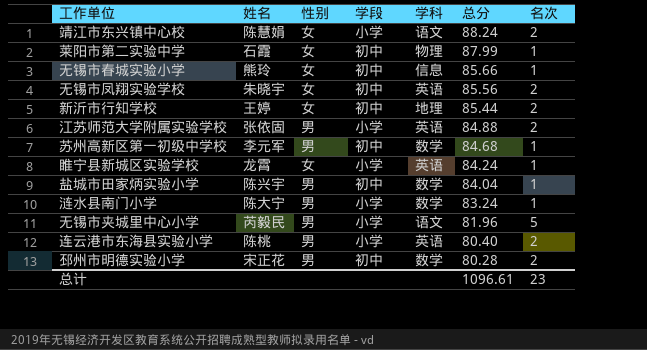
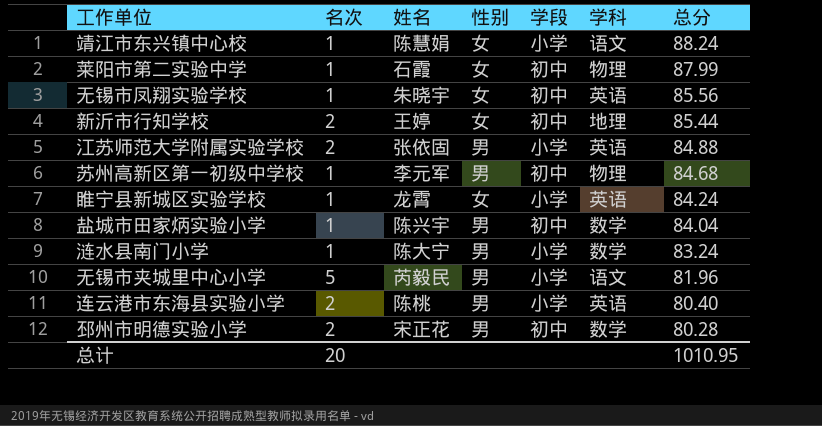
column 名次 | position: 7 -> 2
row 无锡市春城实验小学: 熊玲 | 女 | 初中 | 信息 | 85.66 | 1 -> none
靖江市东兴镇中心校 | 名次: 2 -> 1
无锡市凤翔实验学校 | 名次: 2 -> 1
苏州高新区第一初级中学校 | 学科: 数学 -> 物理
总计 | 名次: 23 -> 20
总计 | 总分: 1096.61 -> 1010.95

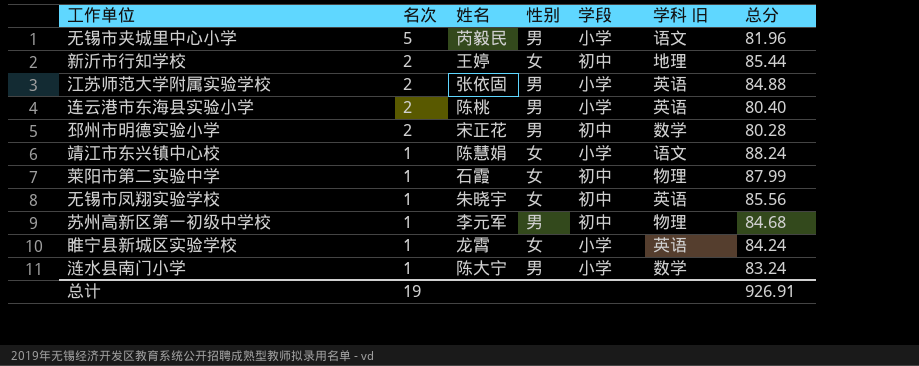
row order: 总分 descending -> 名次 descending
column name: 学科 -> 学科 旧
row 盐城市田家炳实验小学: 1 | 陈兴宇 | 男 | 初中 | 数学 | 84.04 -> none
总计 | 名次: 20 -> 19
总计 | 总分: 1010.95 -> 926.91

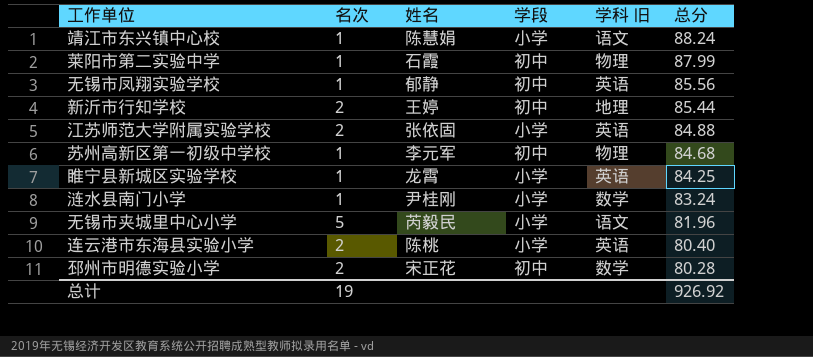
row order: 名次 descending -> 总分 descending
column 性别 | position: 4 -> none
无锡市凤翔实验学校 | 姓名: 朱晓宇 -> 郁静
睢宁县新城区实验学校 | 总分: 84.24 -> 84.25
涟水县南门小学 | 姓名: 陈大宁 -> 尹桂刚
总计 | 总分: 926.91 -> 926.92

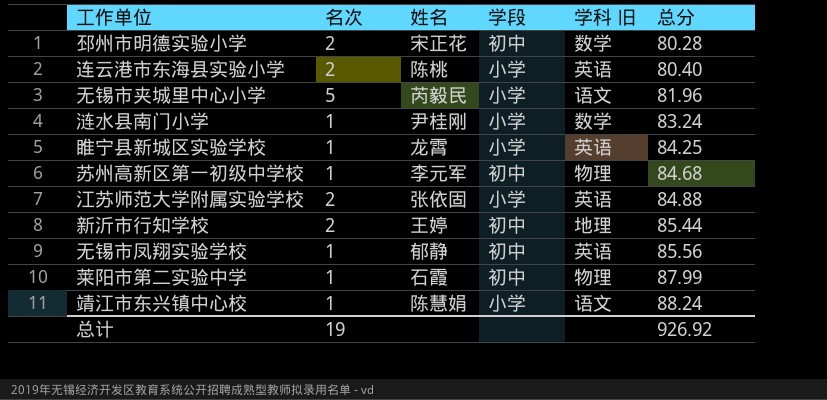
row order: 总分 descending -> 总分 ascending

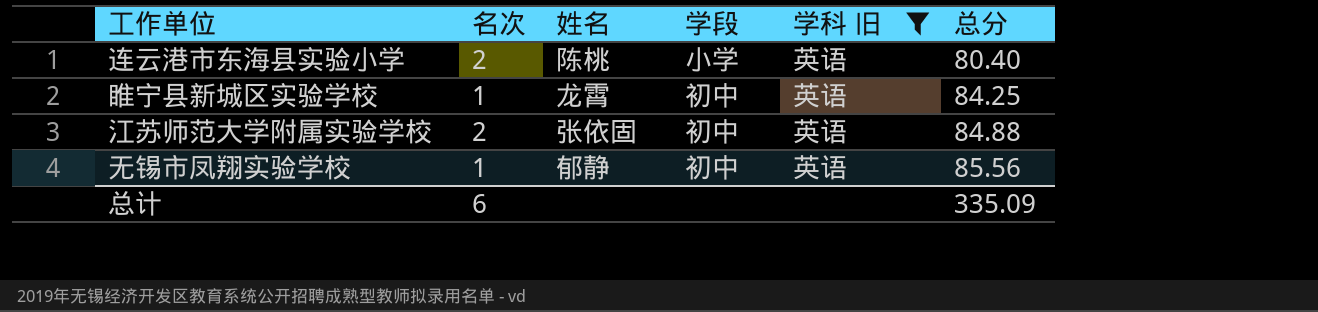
filter: none -> 学科 旧 = 英语
睢宁县新城区实验学校 | 学段: 小学 -> 初中
江苏师范大学附属实验学校 | 学段: 小学 -> 初中
总计 | 名次: 19 -> 6
总计 | 总分: 926.92 -> 335.09

